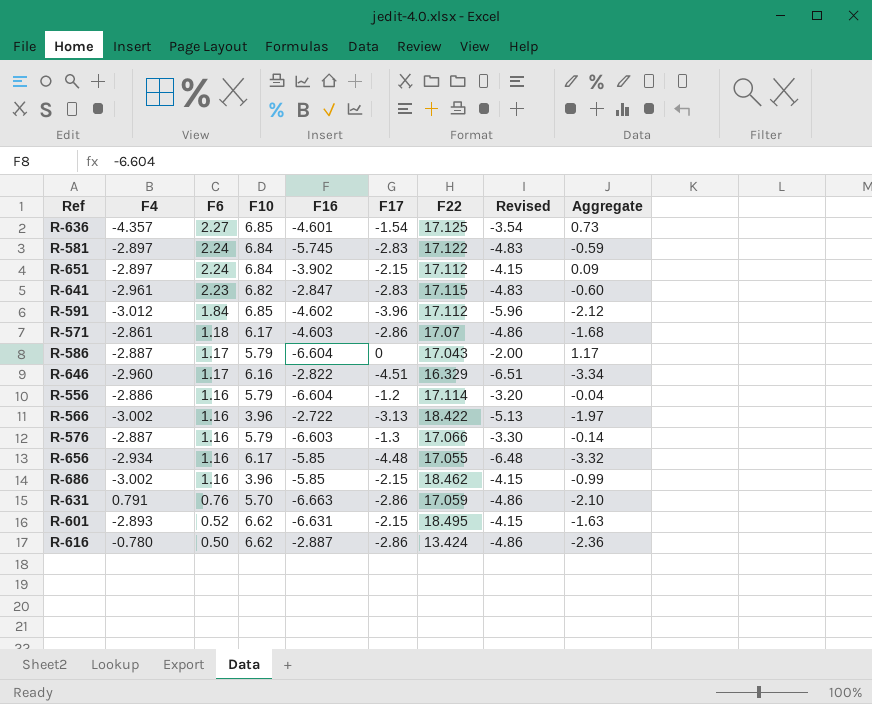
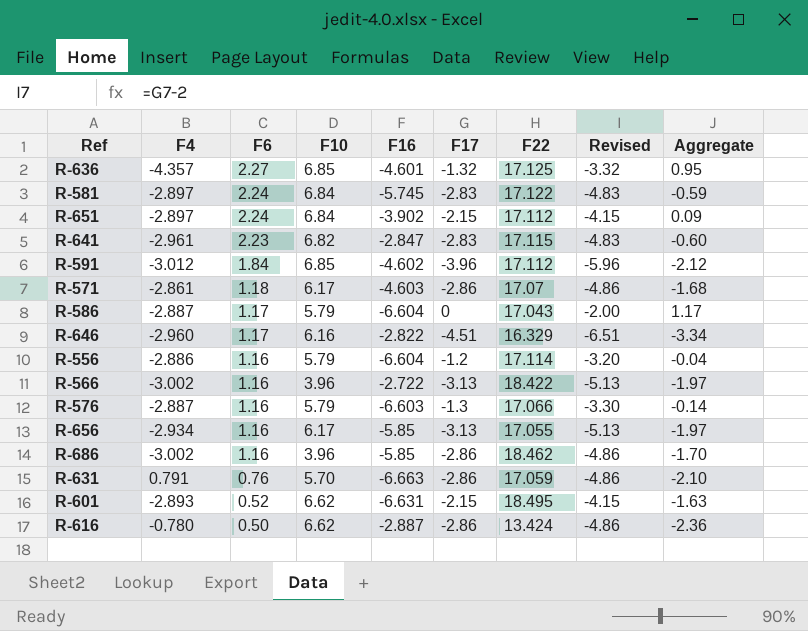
R-636 | F17: -1.54 -> -1.32
R-636 | Revised: -3.54 -> -3.32
R-636 | Aggregate: 0.73 -> 0.95
R-656 | F17: -4.48 -> -3.13
R-656 | Revised: -6.48 -> -5.13
R-656 | Aggregate: -3.32 -> -1.97
R-686 | F17: -2.15 -> -2.86
R-686 | Revised: -4.15 -> -4.86
R-686 | Aggregate: -0.99 -> -1.70

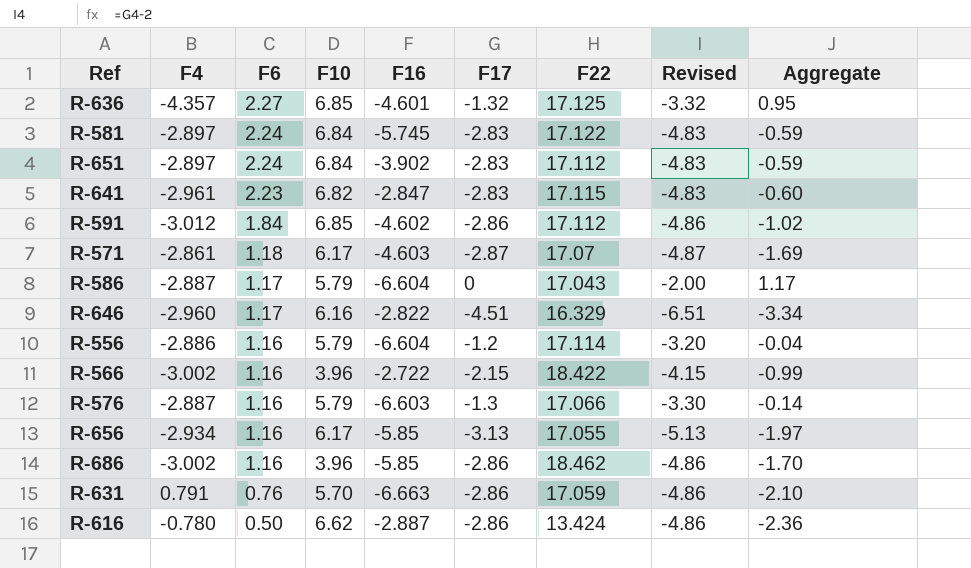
row R-601: -2.893 | 0.52 | 6.62 | -6.631 | -2.15 | 18.495 | -4.15 | -1.63 -> none
R-651 | F17: -2.15 -> -2.83
R-651 | Revised: -4.15 -> -4.83
R-651 | Aggregate: 0.09 -> -0.59
R-591 | F17: -3.96 -> -2.86
R-591 | Revised: -5.96 -> -4.86
R-591 | Aggregate: -2.12 -> -1.02
R-571 | F17: -2.86 -> -2.87
R-571 | Revised: -4.86 -> -4.87
R-571 | Aggregate: -1.68 -> -1.69
R-566 | F17: -3.13 -> -2.15
R-566 | Revised: -5.13 -> -4.15
R-566 | Aggregate: -1.97 -> -0.99

